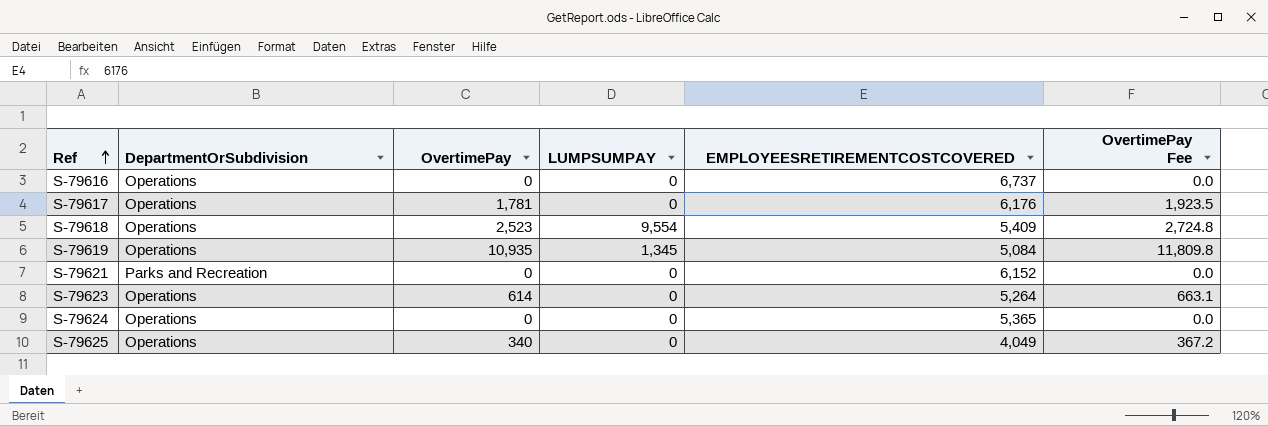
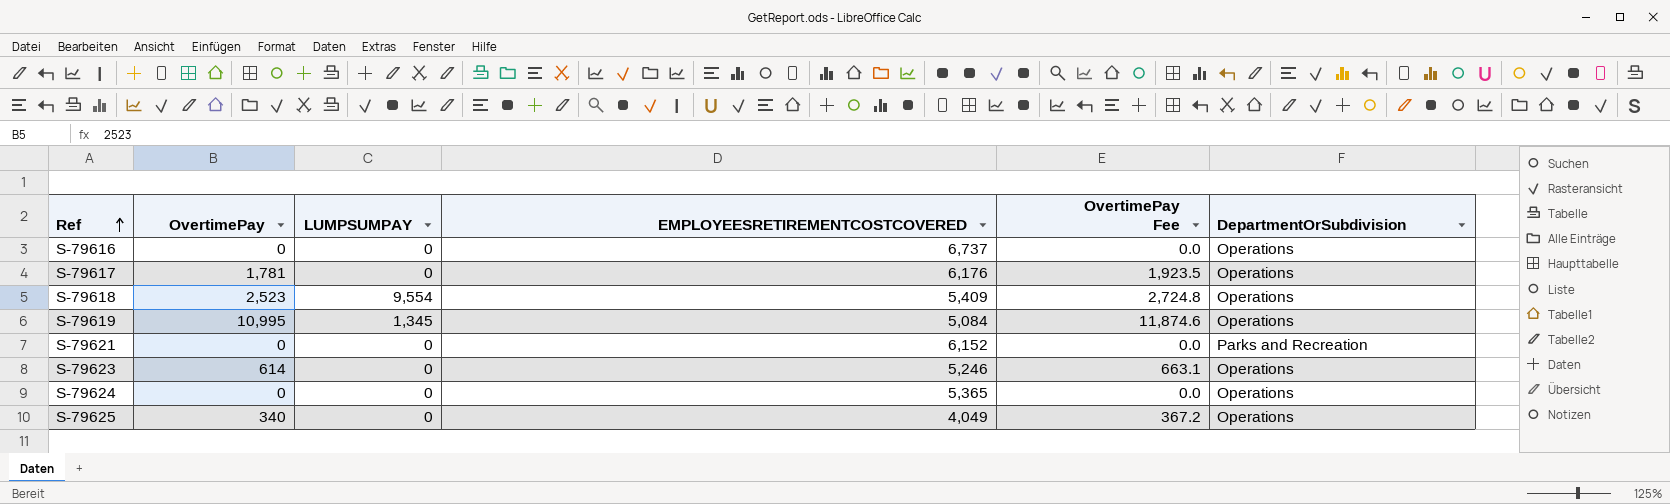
column DepartmentOrSubdivision | position: 2 -> 6
S-79619 | OvertimePay: 10,935 -> 10,995
S-79619 | OvertimePay Fee: 11,809.8 -> 11,874.6
S-79623 | EMPLOYEESRETIREMENTCOSTCOVERED: 5,264 -> 5,246

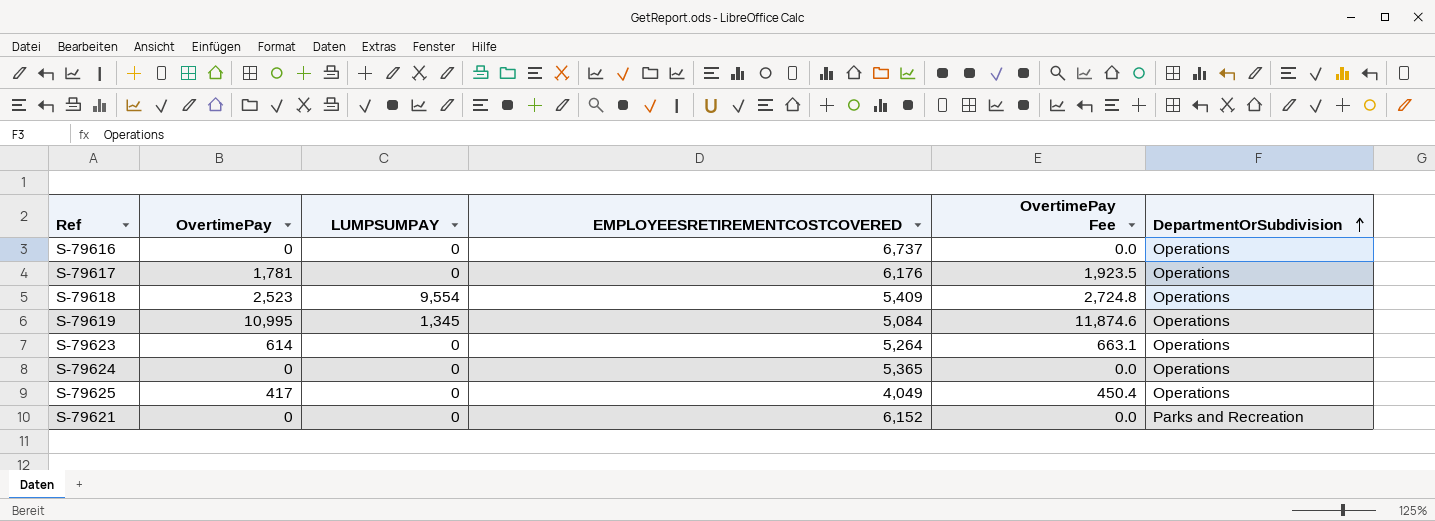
row order: Ref ascending -> DepartmentOrSubdivision ascending
S-79623 | EMPLOYEESRETIREMENTCOSTCOVERED: 5,246 -> 5,264
S-79625 | OvertimePay: 340 -> 417
S-79625 | OvertimePay Fee: 367.2 -> 450.4

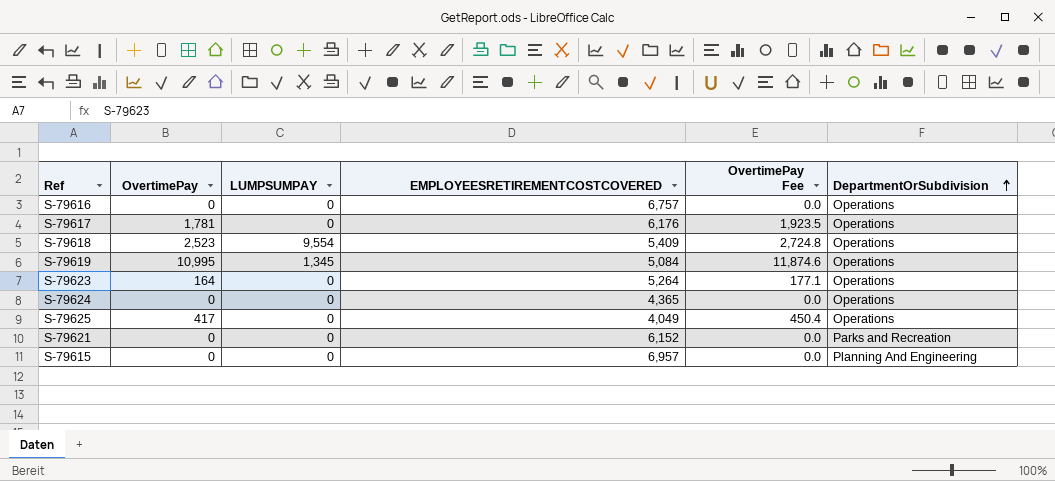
S-79616 | EMPLOYEESRETIREMENTCOSTCOVERED: 6,737 -> 6,757
S-79623 | OvertimePay: 614 -> 164
S-79623 | OvertimePay Fee: 663.1 -> 177.1
S-79624 | EMPLOYEESRETIREMENTCOSTCOVERED: 5,365 -> 4,365
row S-79615: none -> 0 | 0 | 6,957 | 0.0 | Planning And Engineering

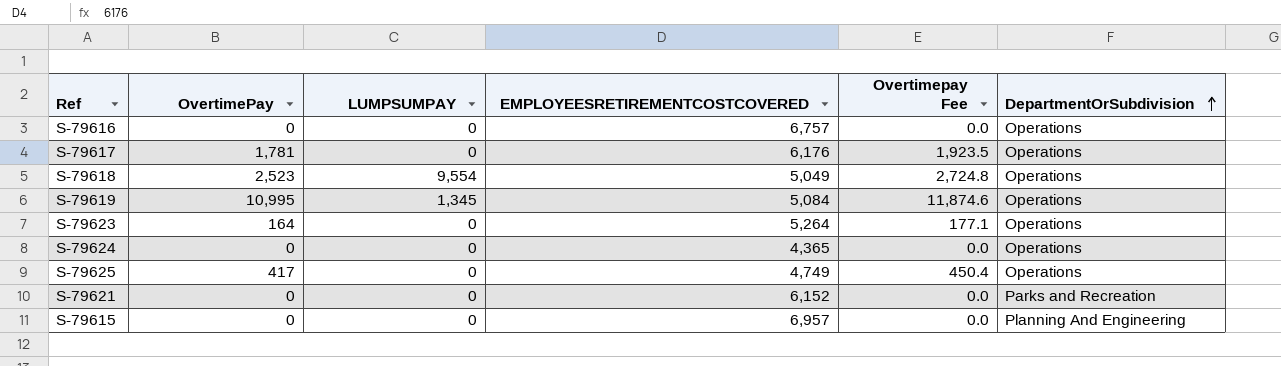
column name: OvertimePay Fee -> Overtimepay Fee
S-79618 | EMPLOYEESRETIREMENTCOSTCOVERED: 5,409 -> 5,049
S-79625 | EMPLOYEESRETIREMENTCOSTCOVERED: 4,049 -> 4,749

